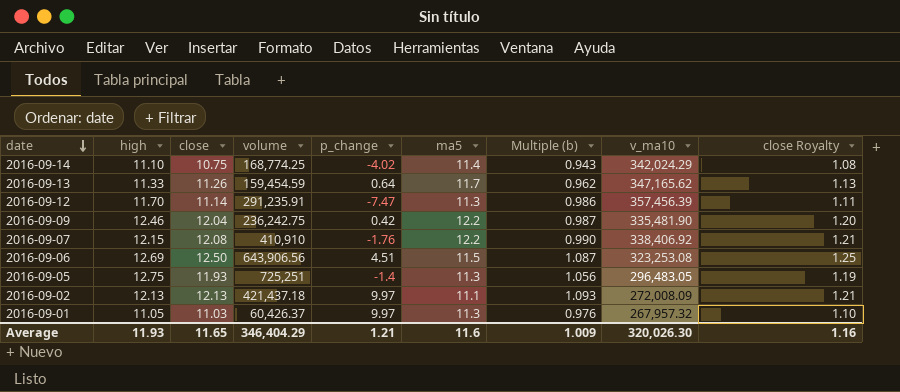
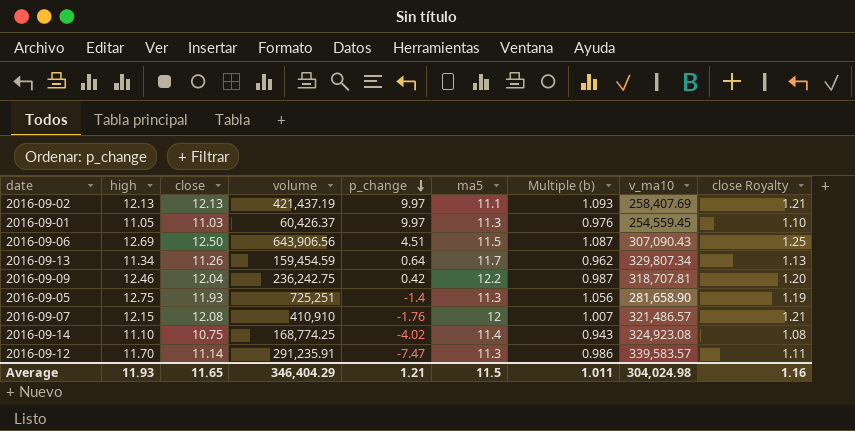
row order: date descending -> p_change descending
2016-09-02 | volume: 421,437.18 -> 421,437.19
2016-09-02 | v_ma10: 272,008.09 -> 258,407.69
2016-09-01 | v_ma10: 267,957.32 -> 254,559.45
2016-09-06 | v_ma10: 323,253.08 -> 307,090.43
2016-09-13 | high: 11.33 -> 11.34
2016-09-13 | v_ma10: 347,165.62 -> 329,807.34
2016-09-09 | v_ma10: 335,481.90 -> 318,707.81
2016-09-05 | v_ma10: 296,483.05 -> 281,658.90
2016-09-07 | ma5: 12.2 -> 12
2016-09-07 | Multiple (b): 0.990 -> 1.007
2016-09-07 | v_ma10: 338,406.92 -> 321,486.57
2016-09-14 | v_ma10: 342,024.29 -> 324,923.08
2016-09-12 | v_ma10: 357,456.39 -> 339,583.57
Average | ma5: 11.6 -> 11.5
Average | Multiple (b): 1.009 -> 1.011
Average | v_ma10: 320,026.30 -> 304,024.98

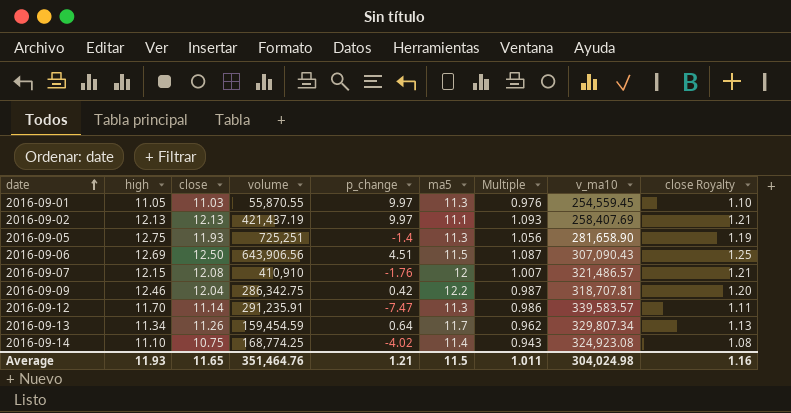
row order: p_change descending -> date ascending
column name: Multiple (b) -> Multiple
2016-09-01 | volume: 60,426.37 -> 55,870.55
2016-09-09 | volume: 236,242.75 -> 286,342.75
Average | volume: 346,404.29 -> 351,464.76

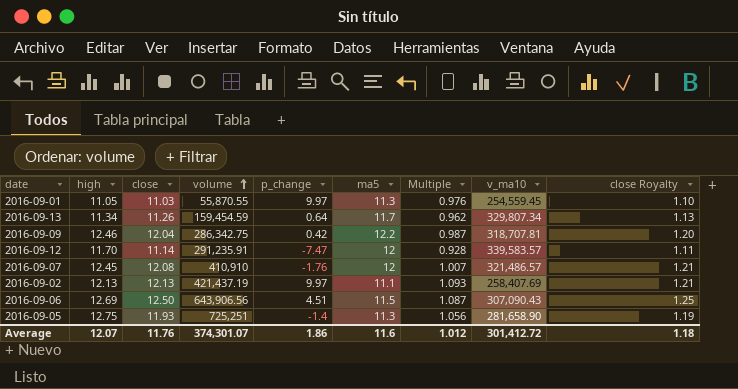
row order: date ascending -> volume ascending
row 2016-09-14: 11.10 | 10.75 | 168,774.25 | -4.02 | 11.4 | 0.943 | 324,923.08 | 1.08 -> none
2016-09-12 | ma5: 11.3 -> 12
2016-09-12 | Multiple: 0.986 -> 0.928
2016-09-07 | high: 12.15 -> 12.45
Average | high: 11.93 -> 12.07
Average | close: 11.65 -> 11.76
Average | volume: 351,464.76 -> 374,301.07
Average | p_change: 1.21 -> 1.86
Average | ma5: 11.5 -> 11.6
Average | Multiple: 1.011 -> 1.012
Average | v_ma10: 304,024.98 -> 301,412.72
Average | close Royalty: 1.16 -> 1.18

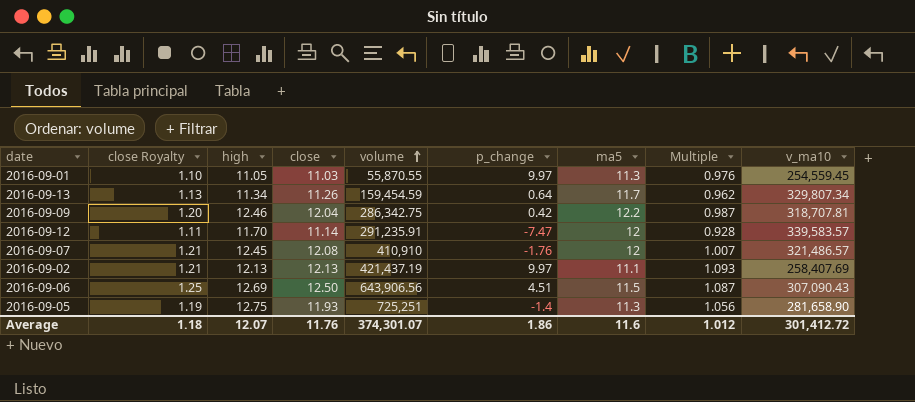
column close Royalty | position: 9 -> 2

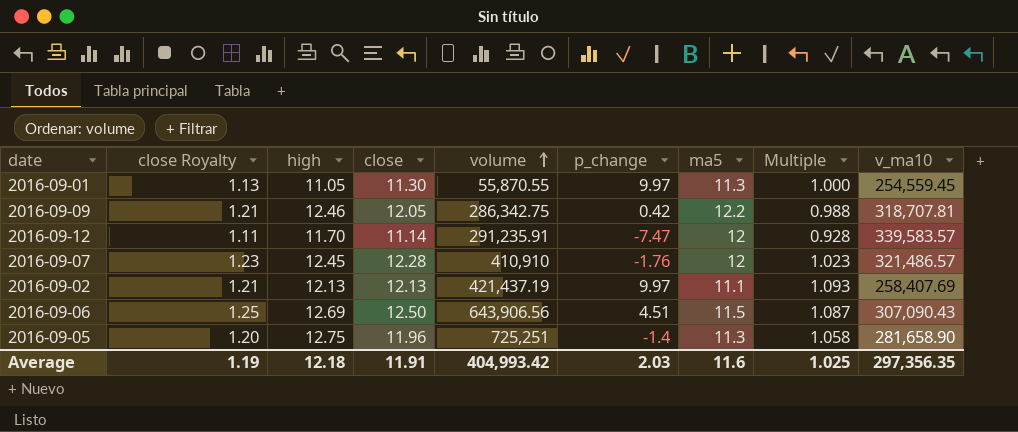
row 2016-09-13: 1.13 | 11.34 | 11.26 | 159,454.59 | 0.64 | 11.7 | 0.962 | 329,807.34 -> none
2016-09-01 | close Royalty: 1.10 -> 1.13
2016-09-01 | close: 11.03 -> 11.30
2016-09-01 | Multiple: 0.976 -> 1.000
2016-09-09 | close Royalty: 1.20 -> 1.21
2016-09-09 | close: 12.04 -> 12.05
2016-09-09 | Multiple: 0.987 -> 0.988
2016-09-07 | close Royalty: 1.21 -> 1.23
2016-09-07 | close: 12.08 -> 12.28
2016-09-07 | Multiple: 1.007 -> 1.023
2016-09-05 | close Royalty: 1.19 -> 1.20
2016-09-05 | close: 11.93 -> 11.96
2016-09-05 | Multiple: 1.056 -> 1.058
Average | close Royalty: 1.18 -> 1.19
Average | high: 12.07 -> 12.18
Average | close: 11.76 -> 11.91
Average | volume: 374,301.07 -> 404,993.42
Average | p_change: 1.86 -> 2.03
Average | Multiple: 1.012 -> 1.025
Average | v_ma10: 301,412.72 -> 297,356.35

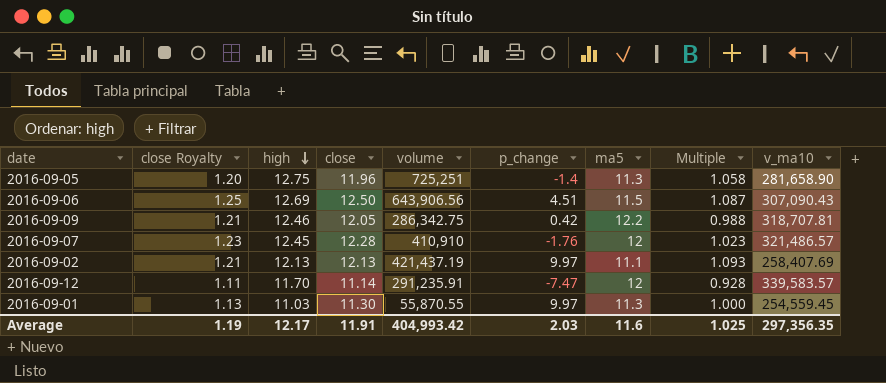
row order: volume ascending -> high descending
2016-09-01 | high: 11.05 -> 11.03
Average | high: 12.18 -> 12.17

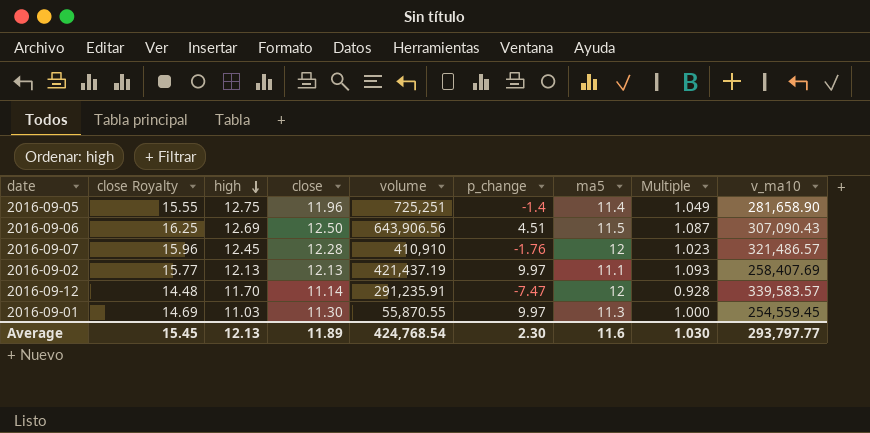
column close Royalty | formula: [close] * 0.1 -> [close] * 1.3
row 2016-09-09: 1.21 | 12.46 | 12.05 | 286,342.75 | 0.42 | 12.2 | 0.988 | 318,707.81 -> none
2016-09-05 | ma5: 11.3 -> 11.4
2016-09-05 | Multiple: 1.058 -> 1.049
Average | close Royalty: 1.19 -> 15.45
Average | high: 12.17 -> 12.13
Average | close: 11.91 -> 11.89
Average | volume: 404,993.42 -> 424,768.54
Average | p_change: 2.03 -> 2.30
Average | Multiple: 1.025 -> 1.030
Average | v_ma10: 297,356.35 -> 293,797.77

